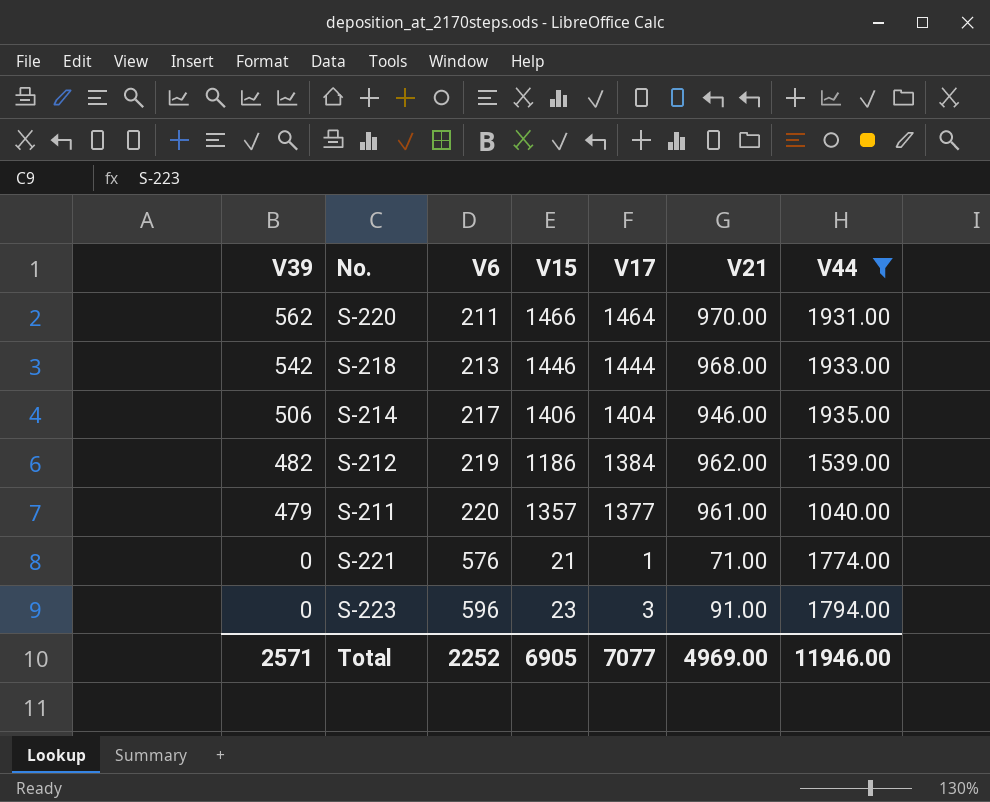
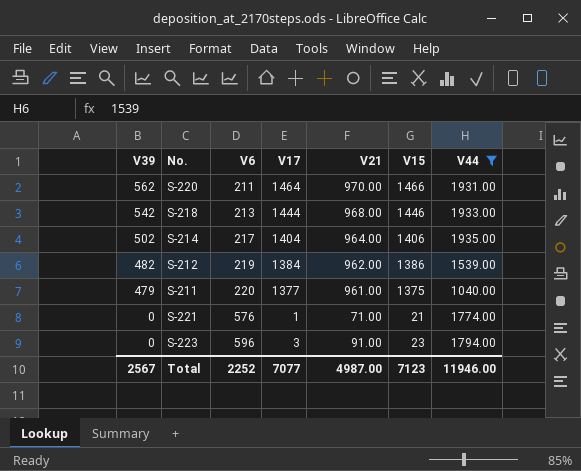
column V15 | position: 4 -> 6
S-214 | V39: 506 -> 502
S-214 | V21: 946.00 -> 964.00
S-212 | V15: 1186 -> 1386
S-211 | V15: 1357 -> 1375
Total | V39: 2571 -> 2567
Total | V21: 4969.00 -> 4987.00
Total | V15: 6905 -> 7123

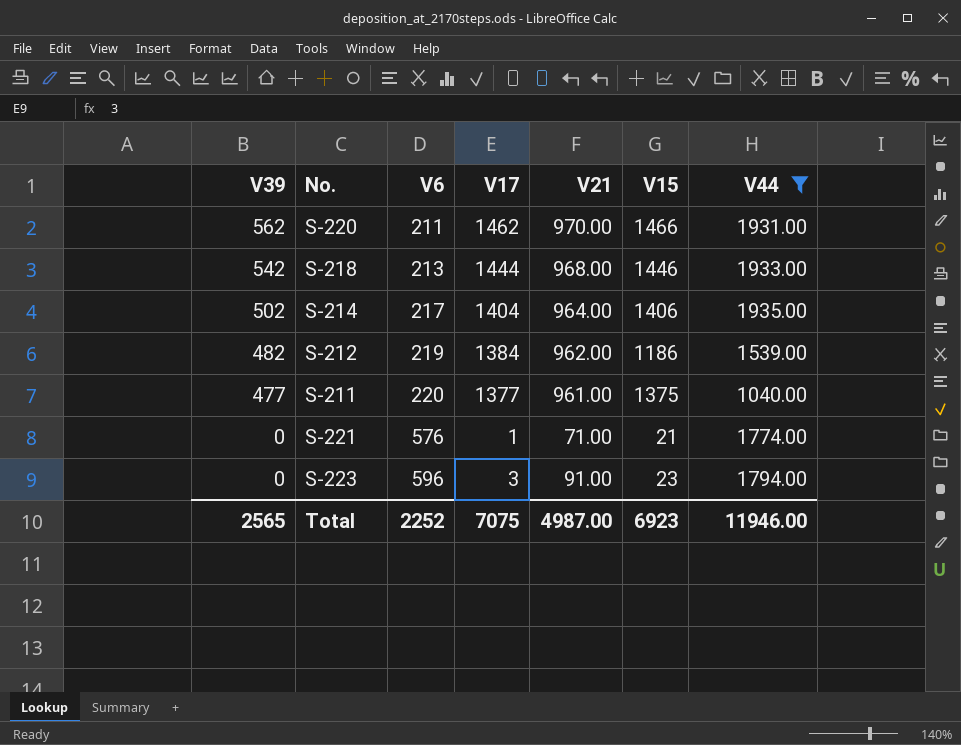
S-220 | V17: 1464 -> 1462
S-212 | V15: 1386 -> 1186
S-211 | V39: 479 -> 477
Total | V39: 2567 -> 2565
Total | V17: 7077 -> 7075
Total | V15: 7123 -> 6923

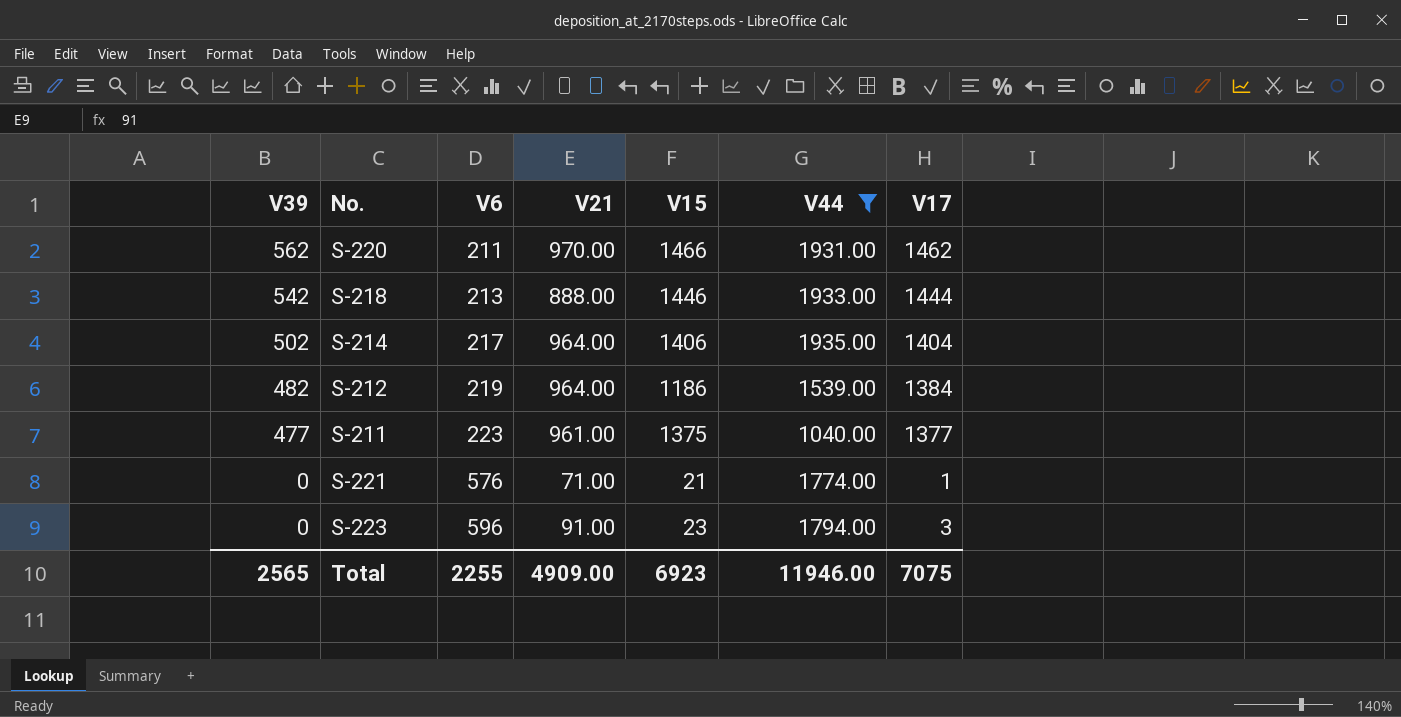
column V17 | position: 4 -> 7
S-218 | V21: 968.00 -> 888.00
S-212 | V21: 962.00 -> 964.00
S-211 | V6: 220 -> 223
Total | V6: 2252 -> 2255
Total | V21: 4987.00 -> 4909.00

